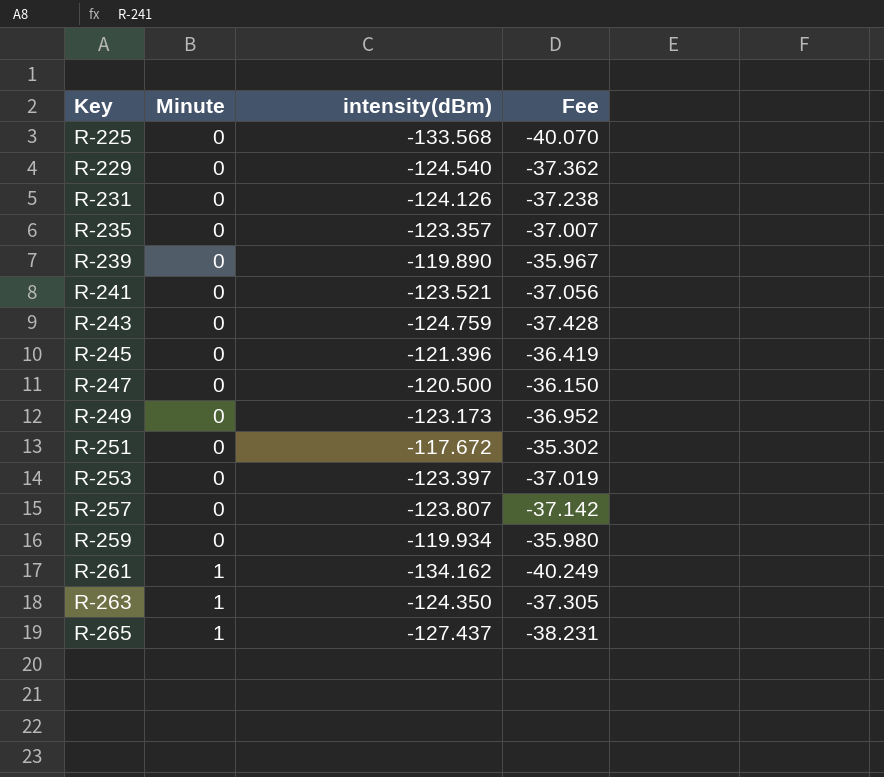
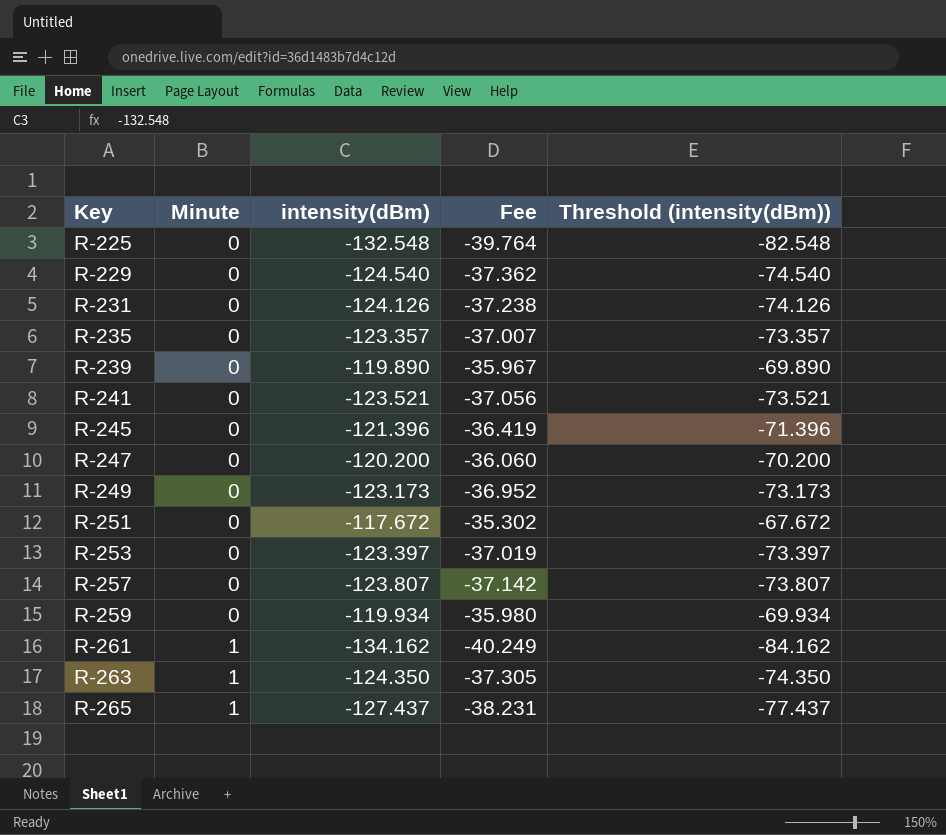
column Threshold (intensity(dBm)) | formula: none -> [intensity(dBm)] + 50
row R-243: 0 | -124.759 | -37.428 -> none
R-225 | intensity(dBm): -133.568 -> -132.548
R-225 | Fee: -40.070 -> -39.764
R-247 | intensity(dBm): -120.500 -> -120.200
R-247 | Fee: -36.150 -> -36.060

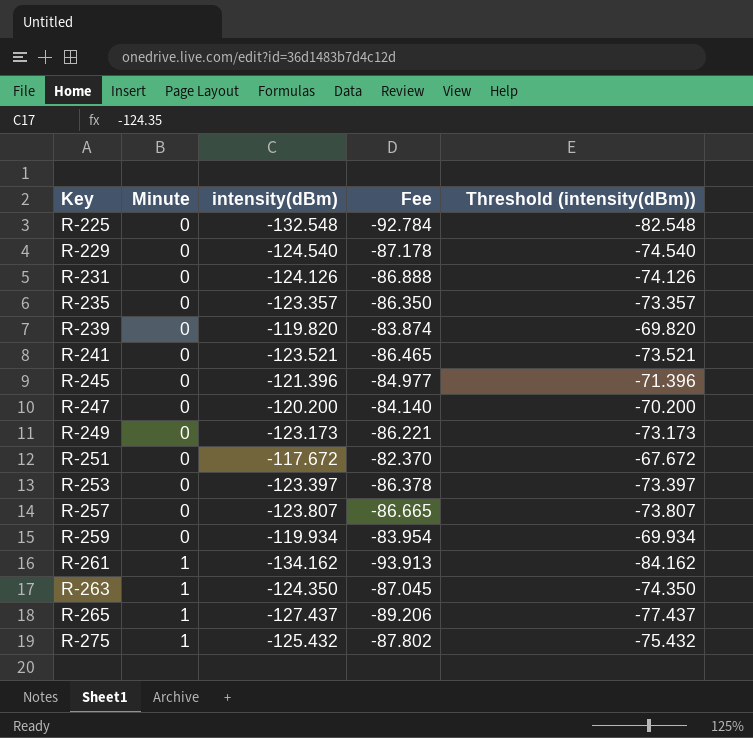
column Fee | formula: [intensity(dBm)] * 0.3 -> [intensity(dBm)] * 0.7
R-239 | intensity(dBm): -119.890 -> -119.820
R-239 | Threshold (intensity(dBm)): -69.890 -> -69.820
row R-275: none -> 1 | -125.432 | -87.802 | -75.432

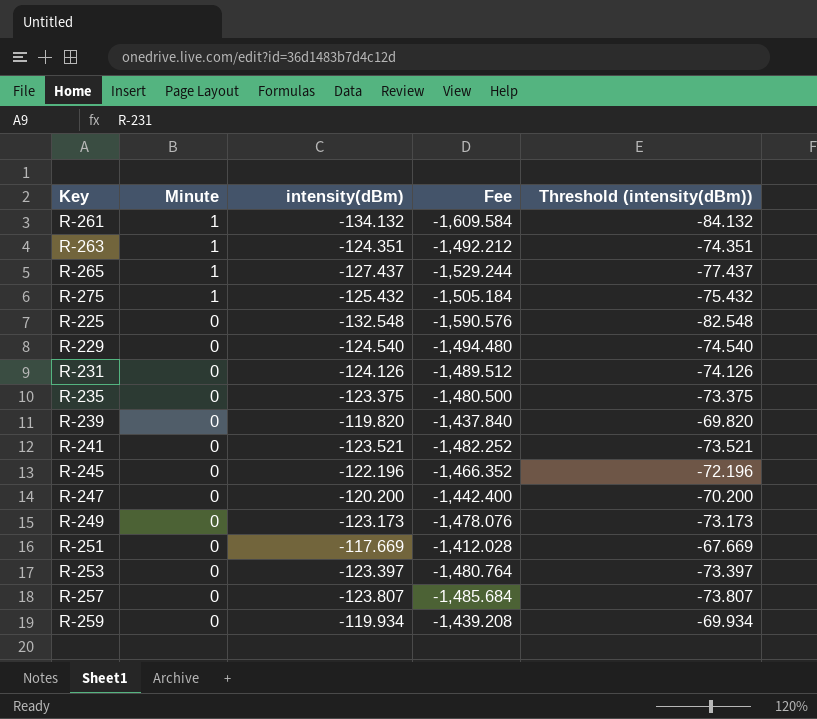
row order: Key ascending -> Minute descending
column Fee | formula: [intensity(dBm)] * 0.7 -> [intensity(dBm)] * 12
R-261 | intensity(dBm): -134.162 -> -134.132
R-261 | Threshold (intensity(dBm)): -84.162 -> -84.132
R-263 | intensity(dBm): -124.350 -> -124.351
R-263 | Threshold (intensity(dBm)): -74.350 -> -74.351
R-235 | intensity(dBm): -123.357 -> -123.375
R-235 | Threshold (intensity(dBm)): -73.357 -> -73.375
R-245 | intensity(dBm): -121.396 -> -122.196
R-245 | Threshold (intensity(dBm)): -71.396 -> -72.196
R-251 | intensity(dBm): -117.672 -> -117.669
R-251 | Threshold (intensity(dBm)): -67.672 -> -67.669

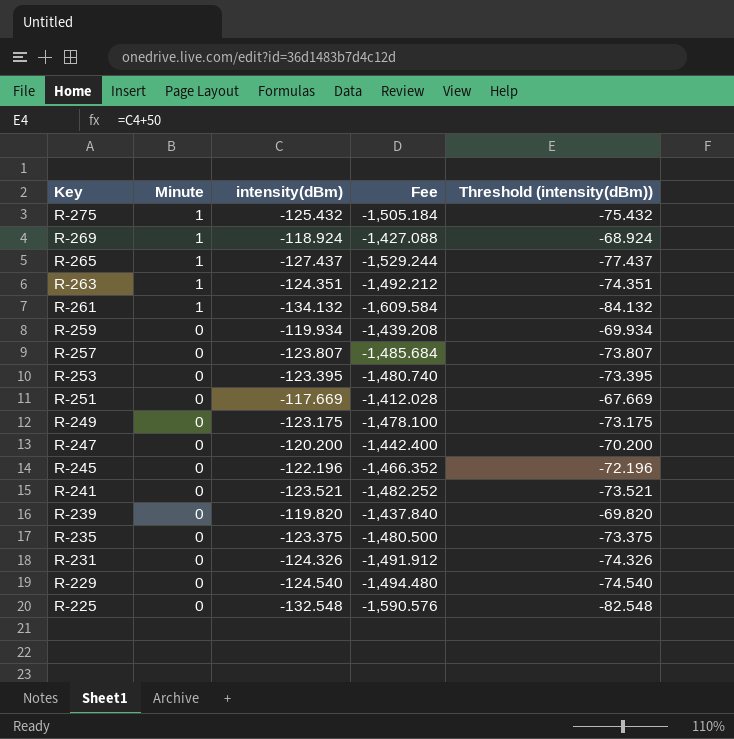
row order: Minute descending -> Key descending
row R-269: none -> 1 | -118.924 | -1,427.088 | -68.924
R-253 | intensity(dBm): -123.397 -> -123.395
R-253 | Fee: -1,480.764 -> -1,480.740
R-253 | Threshold (intensity(dBm)): -73.397 -> -73.395
R-249 | intensity(dBm): -123.173 -> -123.175
R-249 | Fee: -1,478.076 -> -1,478.100
R-249 | Threshold (intensity(dBm)): -73.173 -> -73.175
R-231 | intensity(dBm): -124.126 -> -124.326
R-231 | Fee: -1,489.512 -> -1,491.912
R-231 | Threshold (intensity(dBm)): -74.126 -> -74.326

